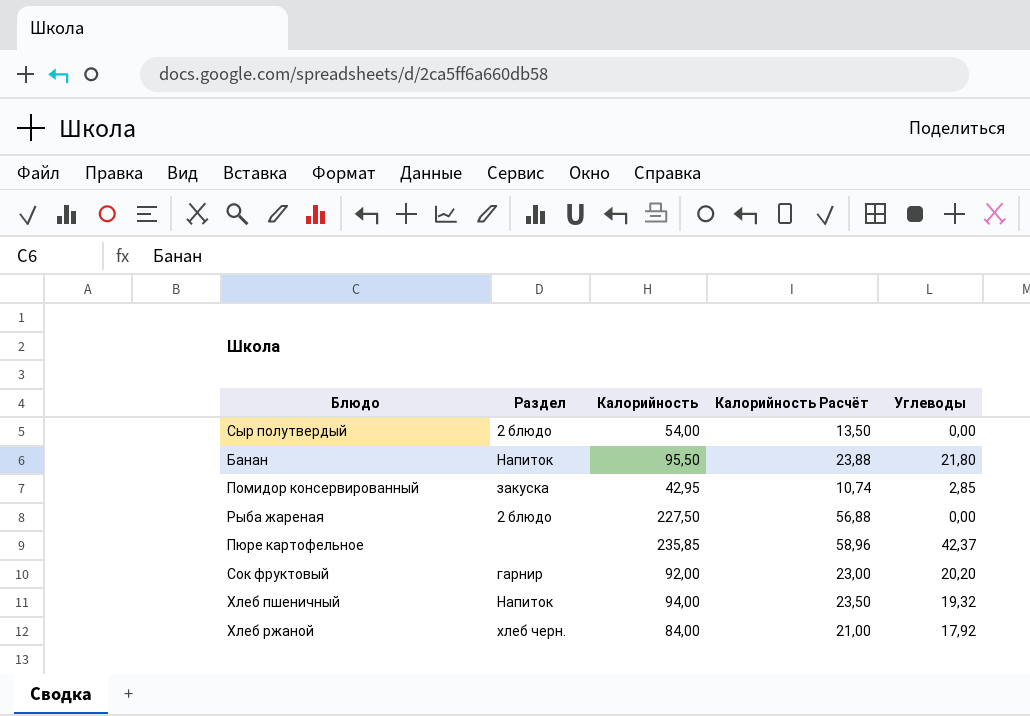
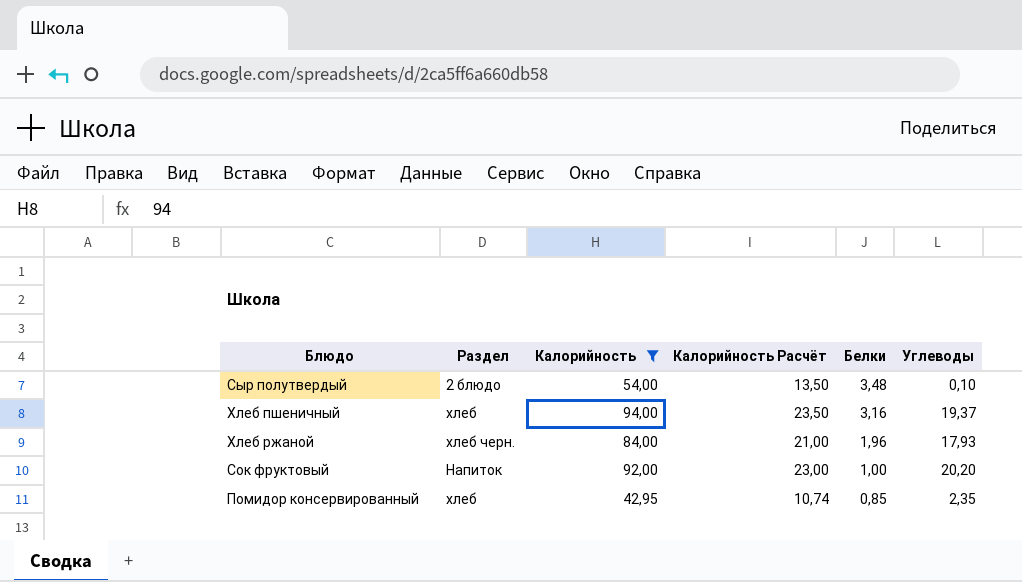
filter: none -> Калорийность <= 94,00
row order: none -> Белки descending
column Белки | position: none -> 5
Сыр полутвердый | Углеводы: 0,00 -> 0,10
Хлеб пшеничный | Раздел: Напиток -> хлеб
Хлеб пшеничный | Углеводы: 19,32 -> 19,37
Хлеб ржаной | Углеводы: 17,92 -> 17,93
Сок фруктовый | Раздел: гарнир -> Напиток
Помидор консервированный | Раздел: закуска -> хлеб
Помидор консервированный | Углеводы: 2,85 -> 2,35

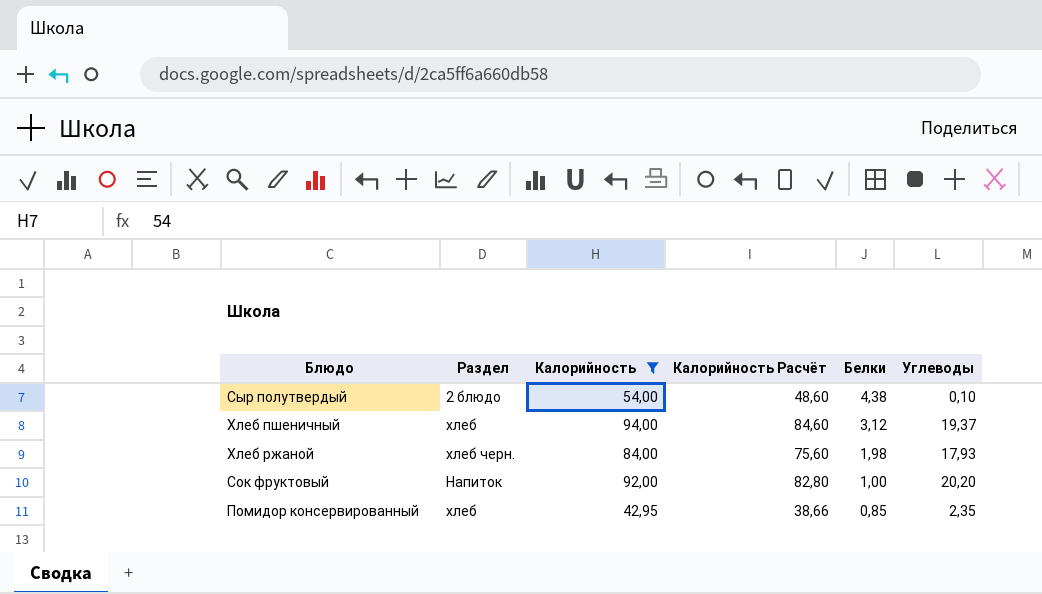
column Калорийность Расчёт | formula: [Калорийность] * 0,25 -> [Калорийность] * 0,9
Сыр полутвердый | Белки: 3,48 -> 4,38
Хлеб пшеничный | Белки: 3,16 -> 3,12
Хлеб ржаной | Белки: 1,96 -> 1,98

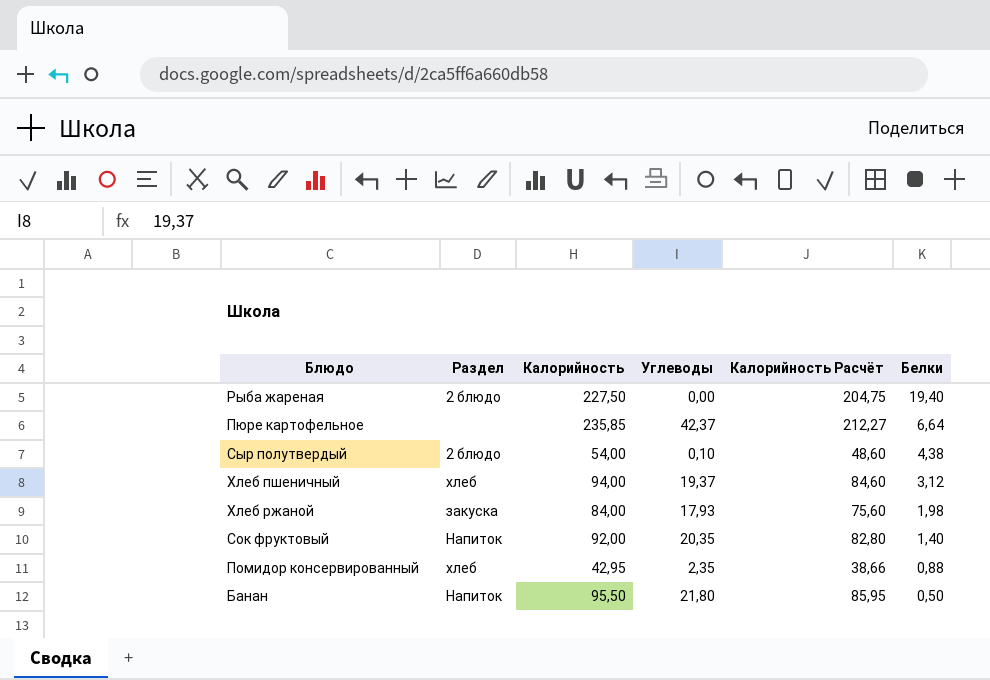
filter: Калорийность <= 94,00 -> none
column Углеводы | position: 6 -> 4
Хлеб ржаной | Раздел: хлеб черн. -> закуска
Сок фруктовый | Углеводы: 20,20 -> 20,35
Сок фруктовый | Белки: 1,00 -> 1,40
Помидор консервированный | Белки: 0,85 -> 0,88

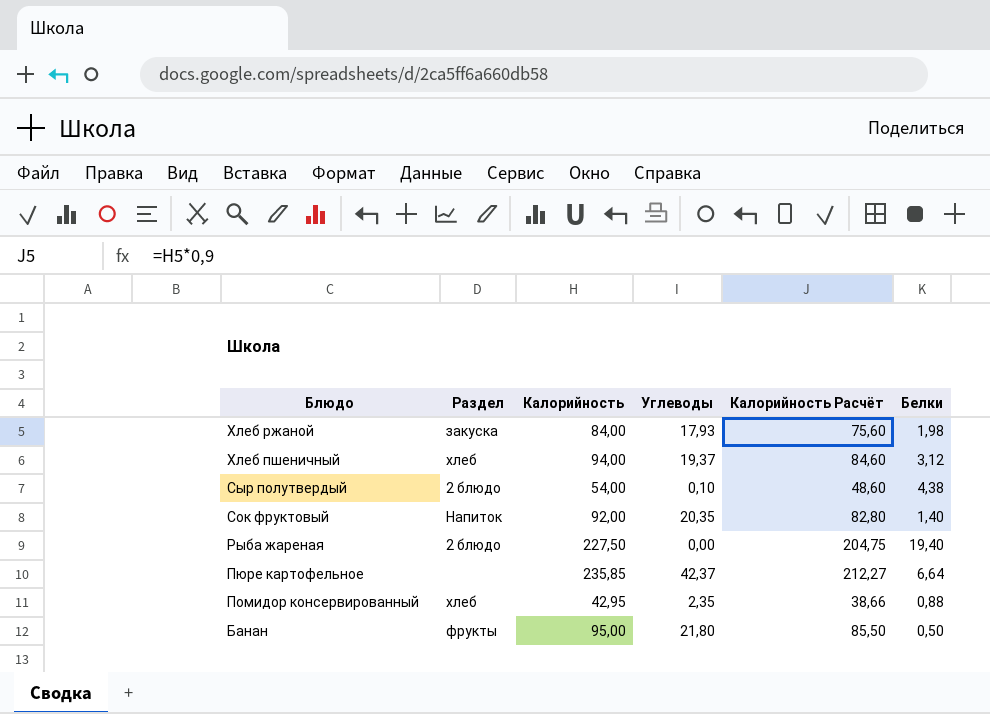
row order: Белки descending -> Блюдо descending
Банан | Раздел: Напиток -> фрукты
Банан | Калорийность: 95,50 -> 95,00
Банан | Калорийность Расчёт: 85,95 -> 85,50

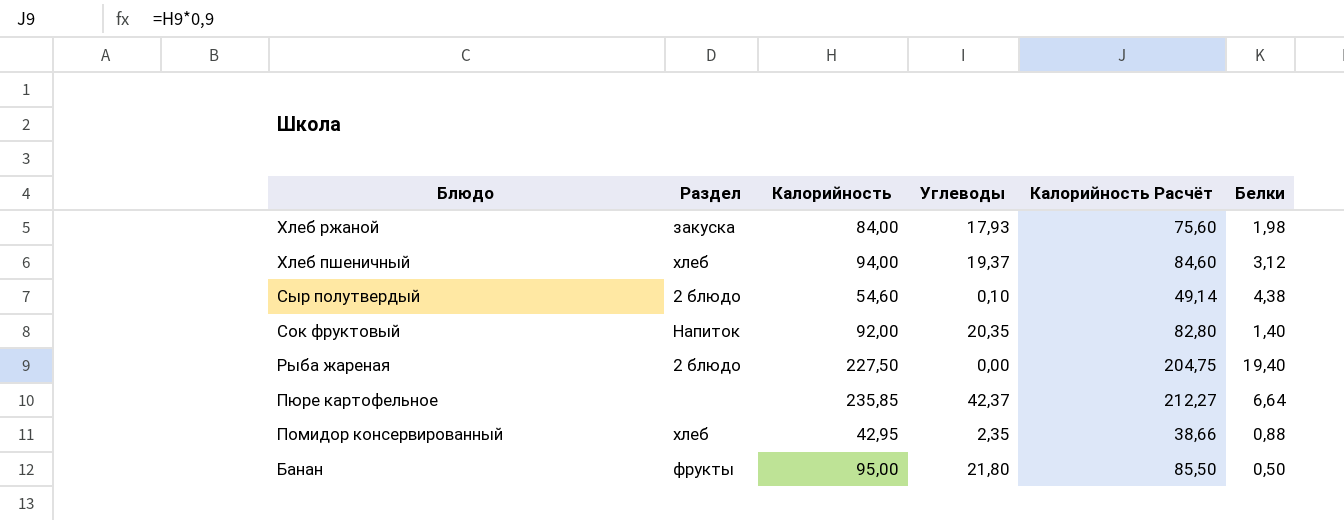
Сыр полутвердый | Калорийность: 54,00 -> 54,60
Сыр полутвердый | Калорийность Расчёт: 48,60 -> 49,14

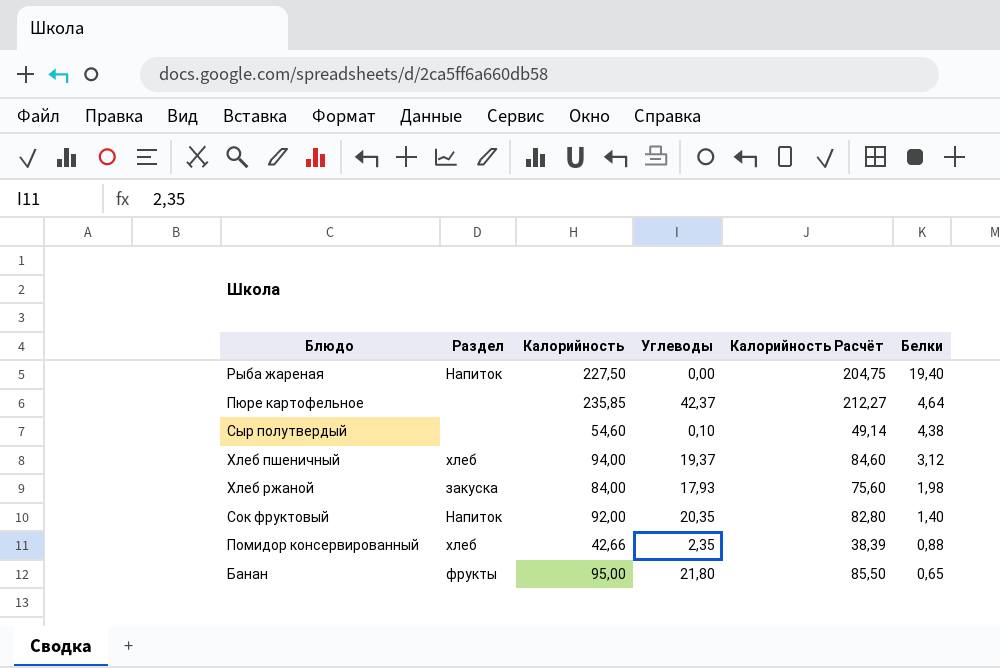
row order: Блюдо descending -> Белки descending
Рыба жареная | Раздел: 2 блюдо -> Напиток
Пюре картофельное | Белки: 6,64 -> 4,64
Сыр полутвердый | Раздел: 2 блюдо -> none
Помидор консервированный | Калорийность: 42,95 -> 42,66
Помидор консервированный | Калорийность Расчёт: 38,66 -> 38,39
Банан | Белки: 0,50 -> 0,65

